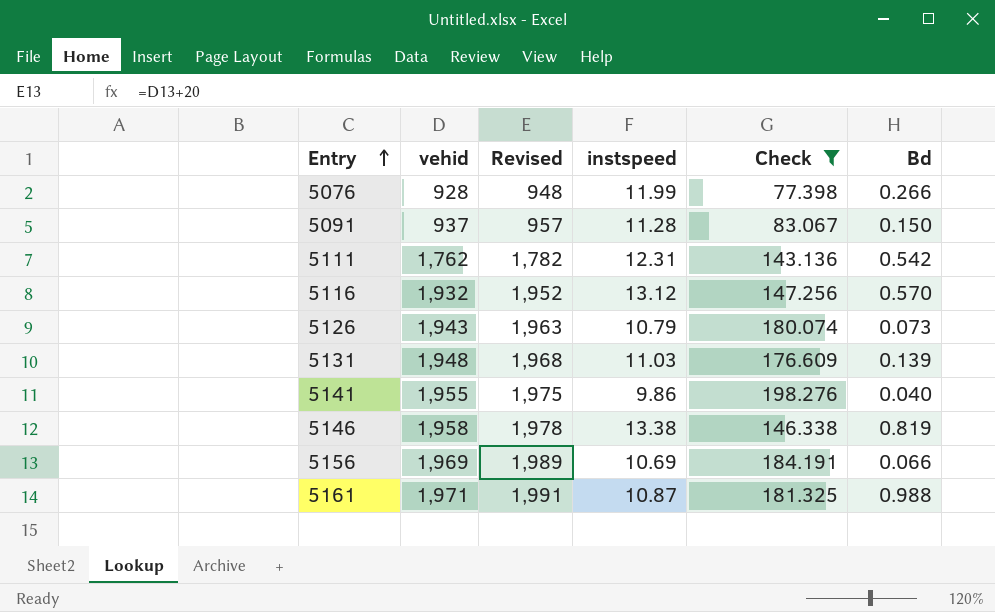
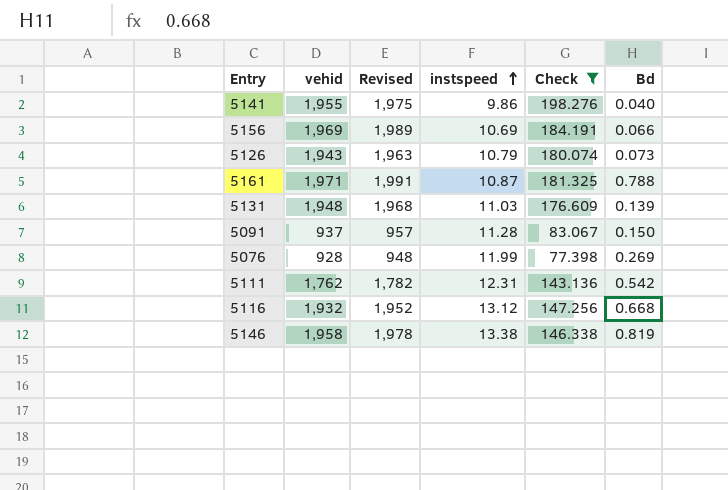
row order: Entry ascending -> instspeed ascending
5161 | Bd: 0.988 -> 0.788
5076 | Bd: 0.266 -> 0.269
5116 | Bd: 0.570 -> 0.668

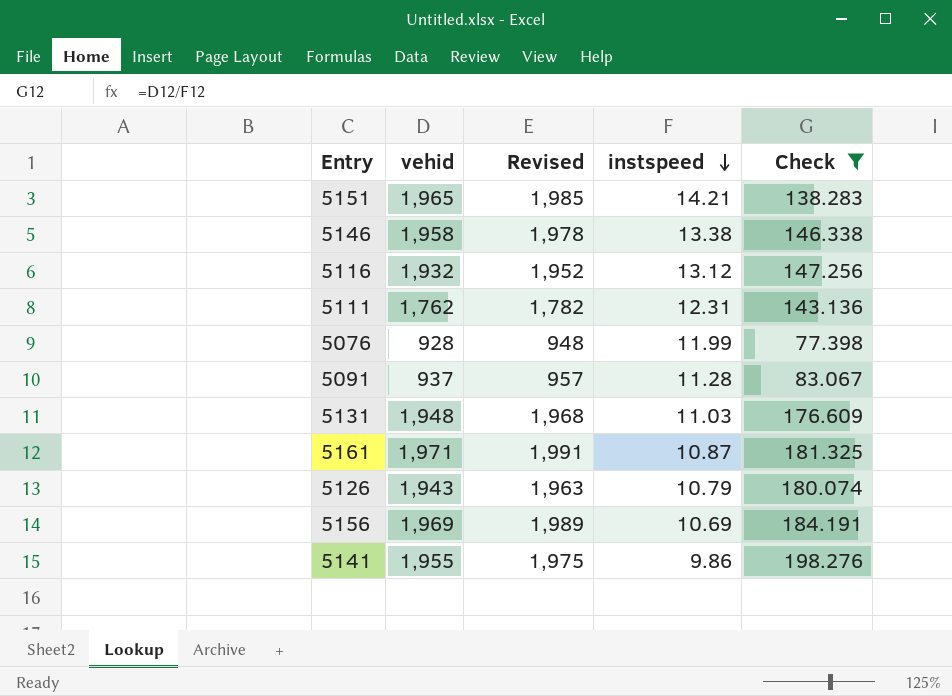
row order: instspeed ascending -> instspeed descending
column Bd | position: 6 -> none
row 5151: none -> 1,965 | 1,985 | 14.21 | 138.283

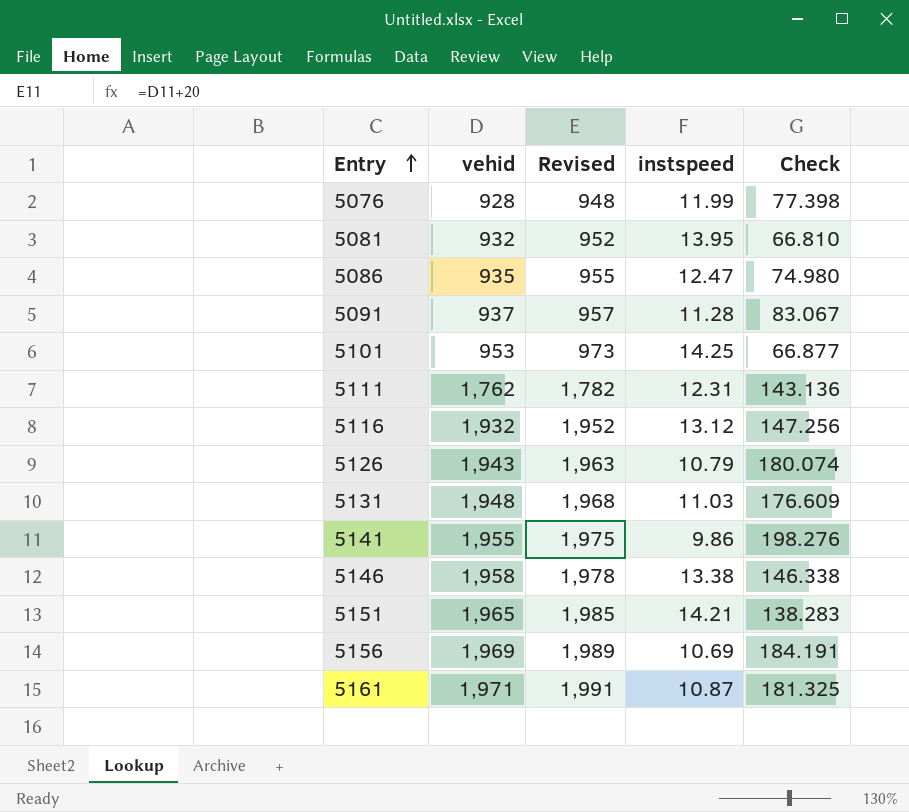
filter: Check >= 77.398 -> none
row order: instspeed descending -> Entry ascending

